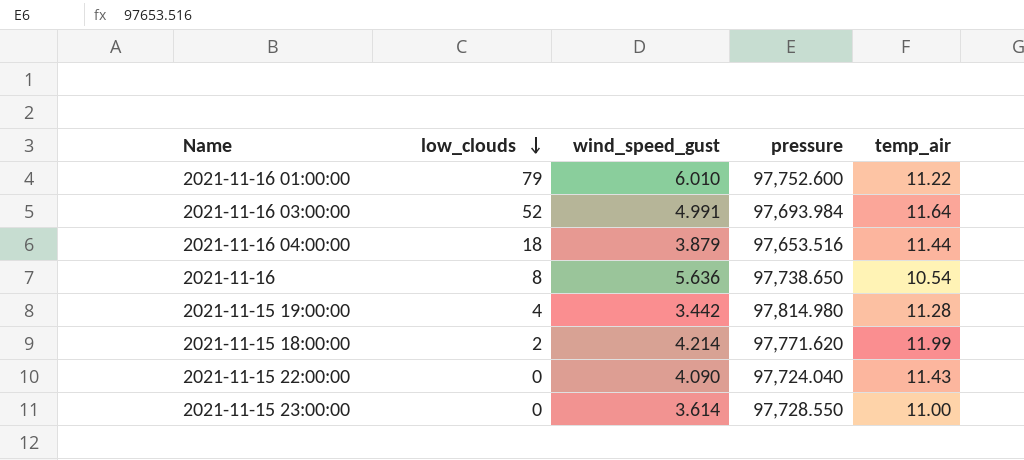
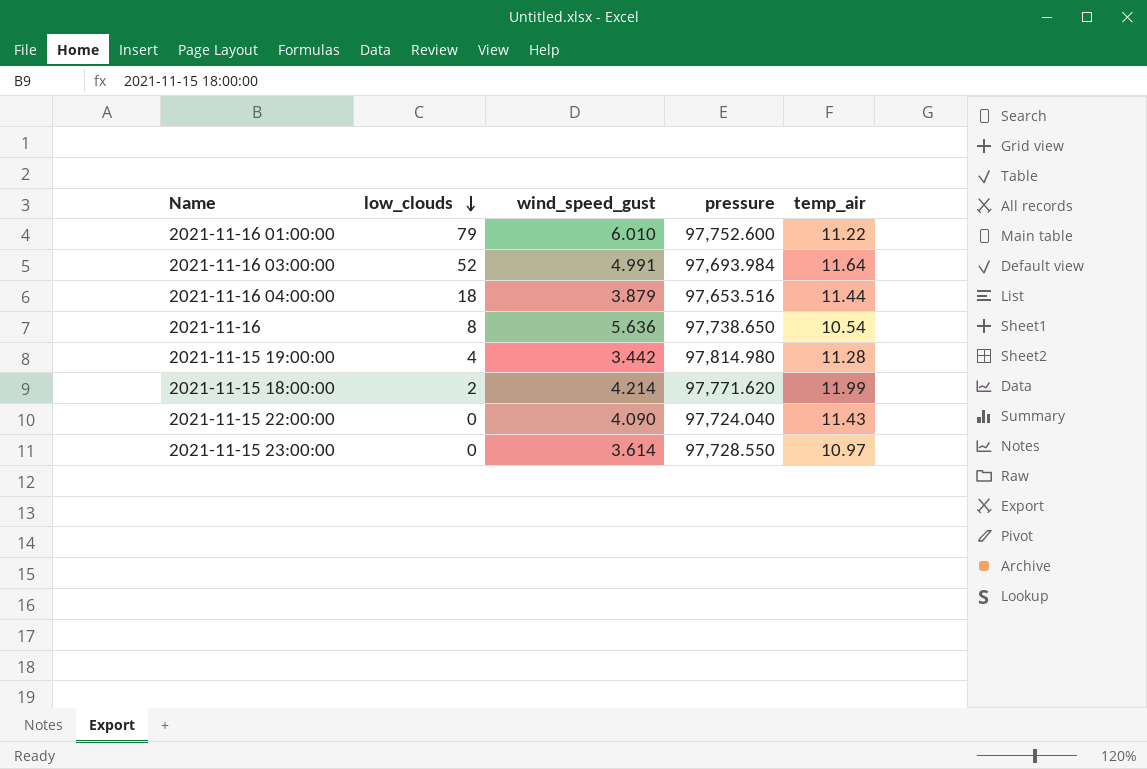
2021-11-15 23:00:00 | temp_air: 11.00 -> 10.97

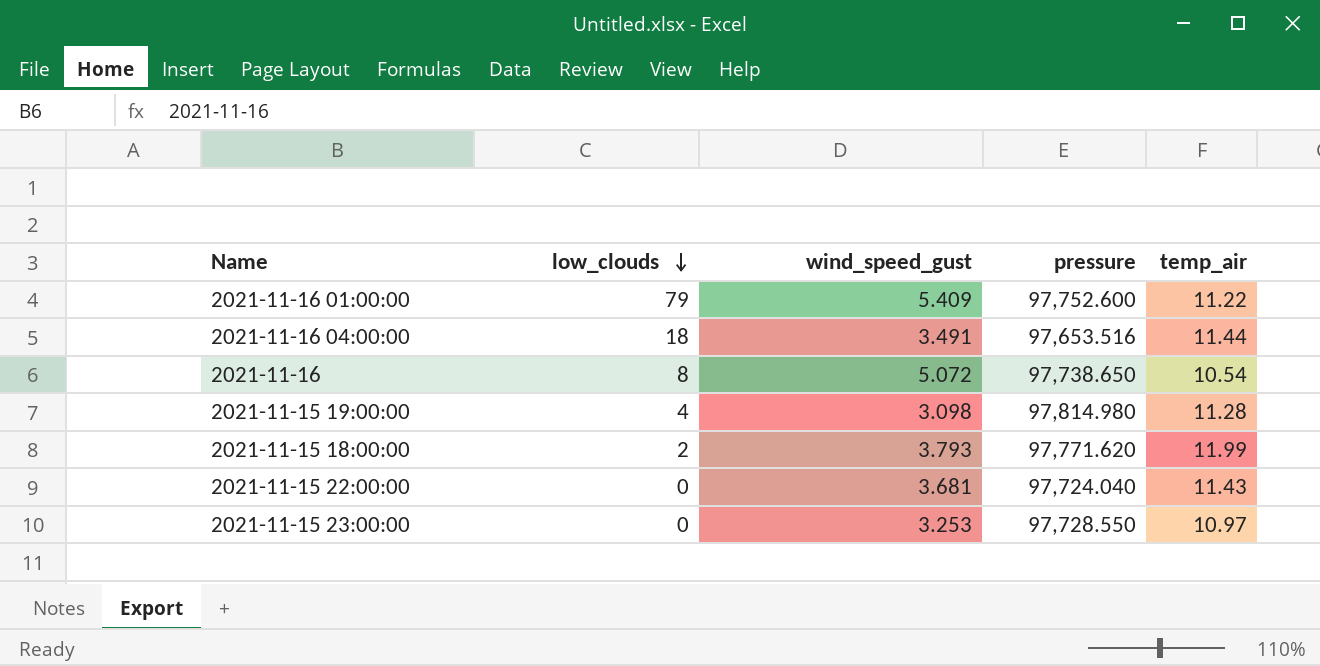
row 2021-11-16 03:00:00: 52 | 4.991 | 97,693.984 | 11.64 -> none
2021-11-16 01:00:00 | wind_speed_gust: 6.010 -> 5.409
2021-11-16 04:00:00 | wind_speed_gust: 3.879 -> 3.491
2021-11-16 | wind_speed_gust: 5.636 -> 5.072
2021-11-15 19:00:00 | wind_speed_gust: 3.442 -> 3.098
2021-11-15 18:00:00 | wind_speed_gust: 4.214 -> 3.793
2021-11-15 22:00:00 | wind_speed_gust: 4.090 -> 3.681
2021-11-15 23:00:00 | wind_speed_gust: 3.614 -> 3.253

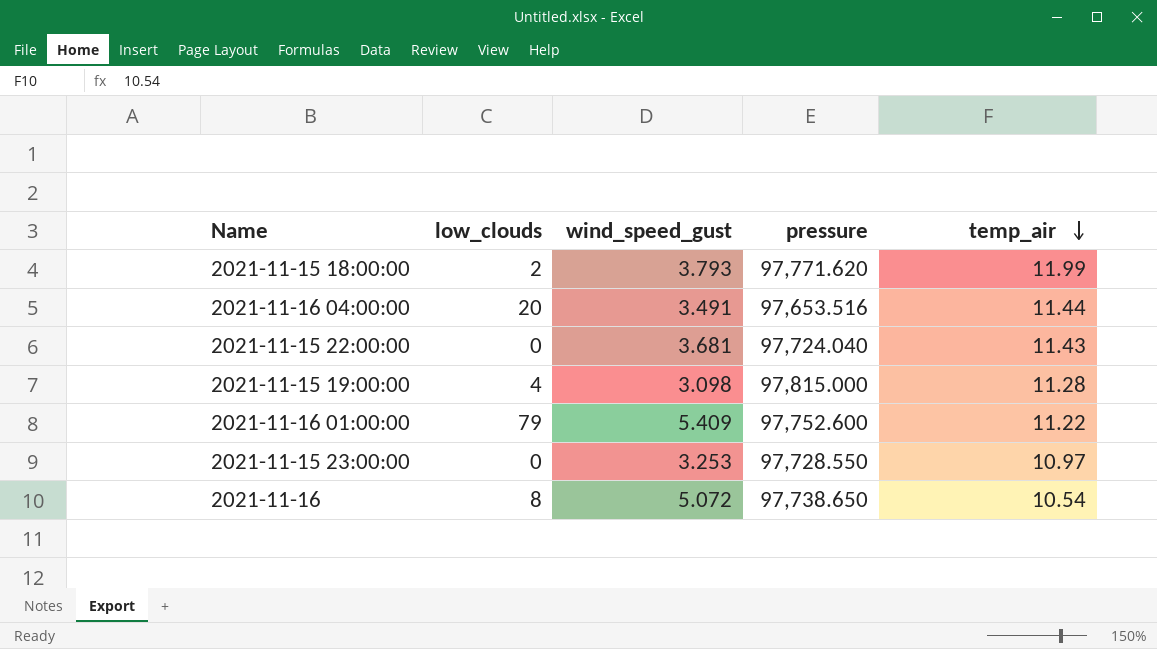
row order: low_clouds descending -> temp_air descending
2021-11-16 04:00:00 | low_clouds: 18 -> 20
2021-11-15 19:00:00 | pressure: 97,814.980 -> 97,815.000

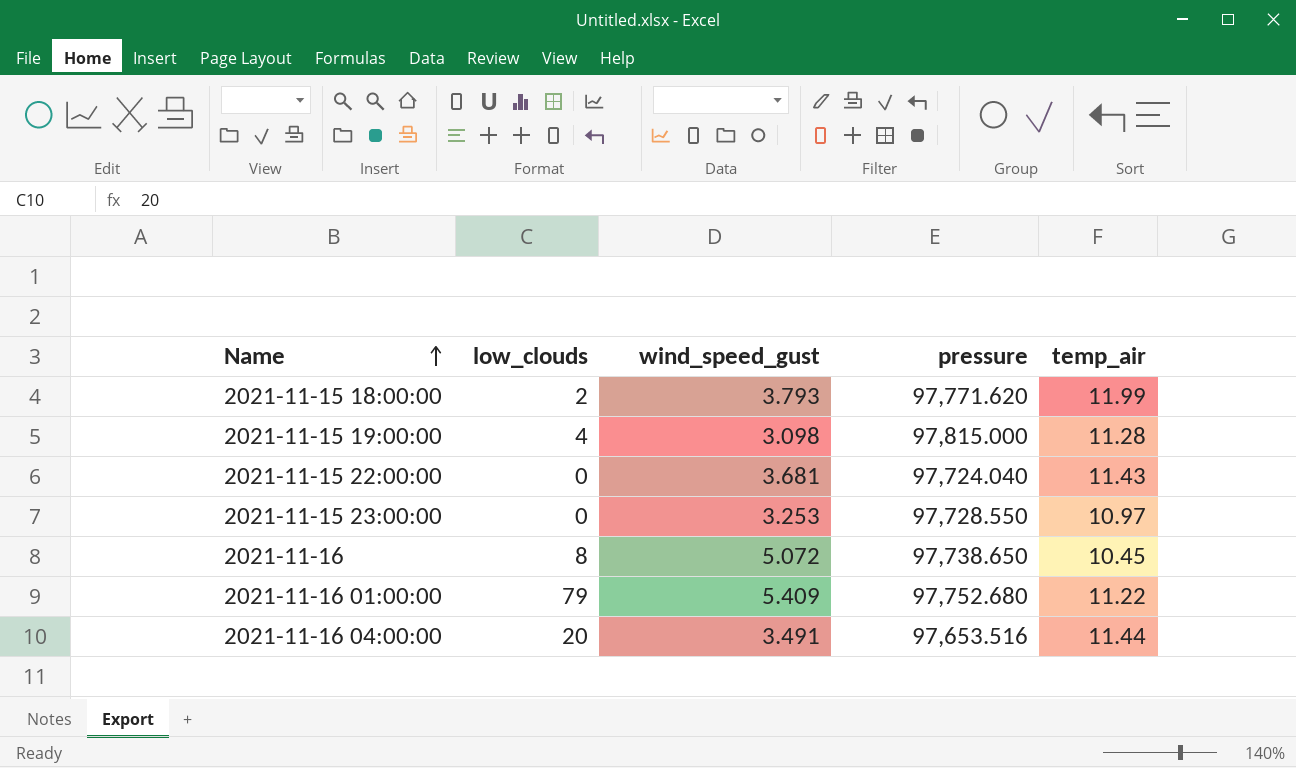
row order: temp_air descending -> Name ascending
2021-11-16 | temp_air: 10.54 -> 10.45
2021-11-16 01:00:00 | pressure: 97,752.600 -> 97,752.680

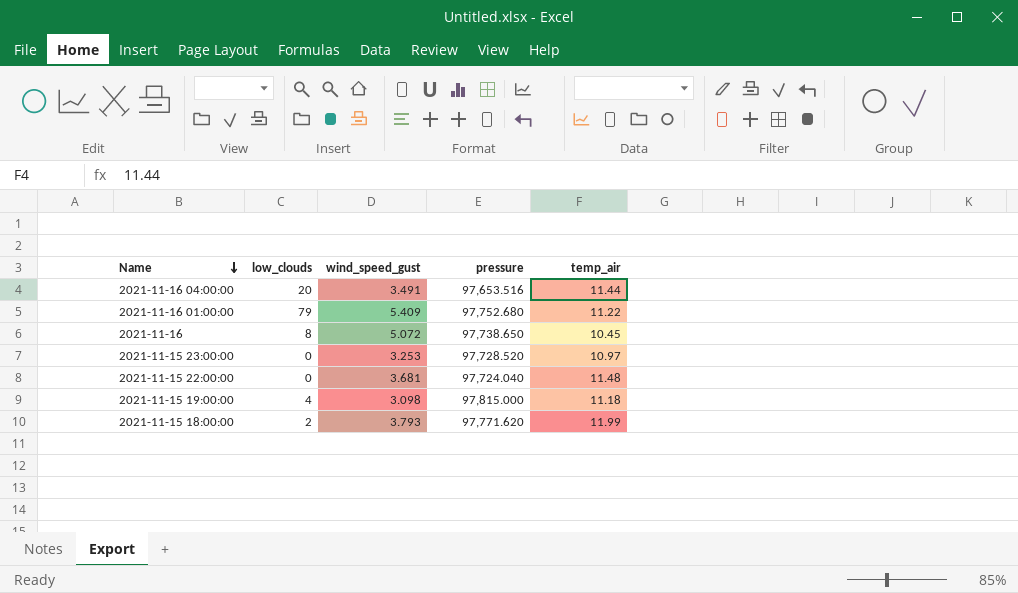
row order: Name ascending -> Name descending
2021-11-15 23:00:00 | pressure: 97,728.550 -> 97,728.520
2021-11-15 22:00:00 | temp_air: 11.43 -> 11.48
2021-11-15 19:00:00 | temp_air: 11.28 -> 11.18

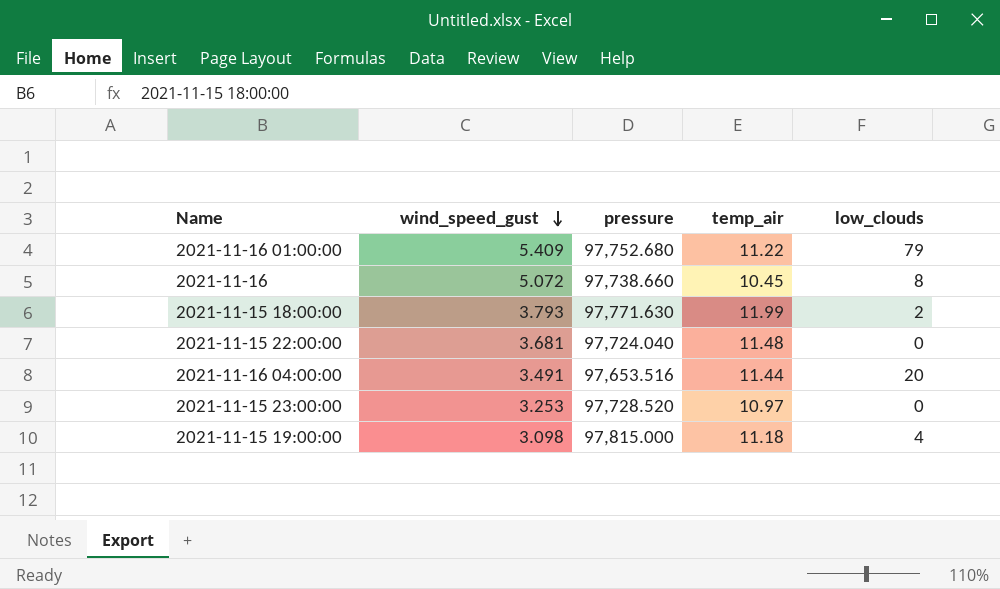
row order: Name descending -> wind_speed_gust descending
column low_clouds | position: 2 -> 5
2021-11-16 | pressure: 97,738.650 -> 97,738.660
2021-11-15 18:00:00 | pressure: 97,771.620 -> 97,771.630

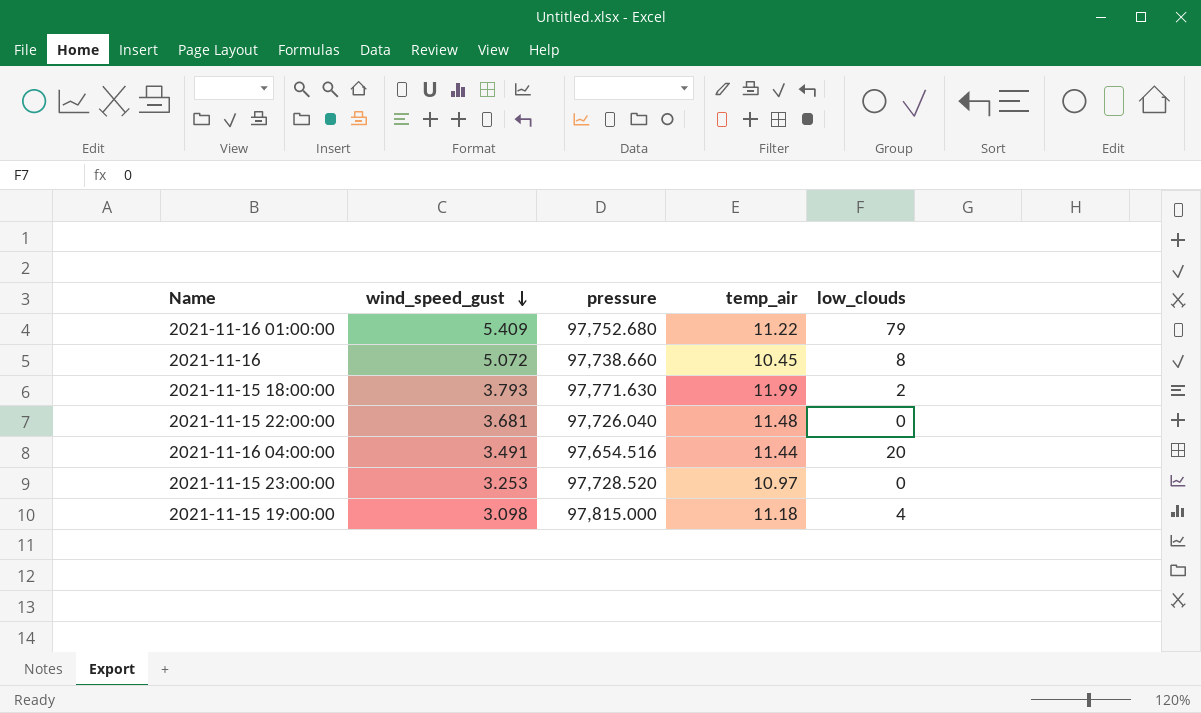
2021-11-15 22:00:00 | pressure: 97,724.040 -> 97,726.040
2021-11-16 04:00:00 | pressure: 97,653.516 -> 97,654.516

